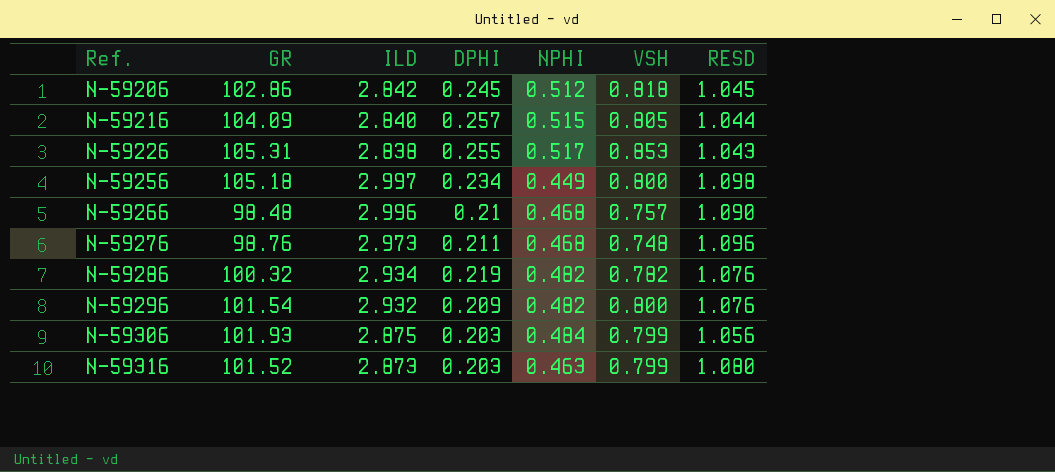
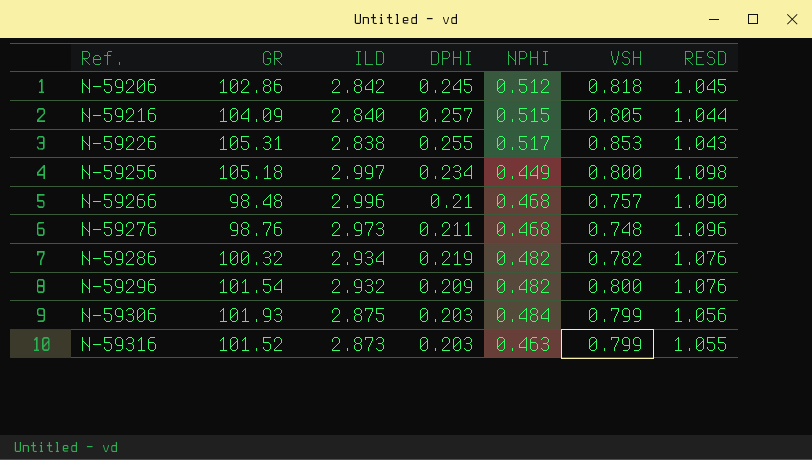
N-59316 | RESD: 1.080 -> 1.055

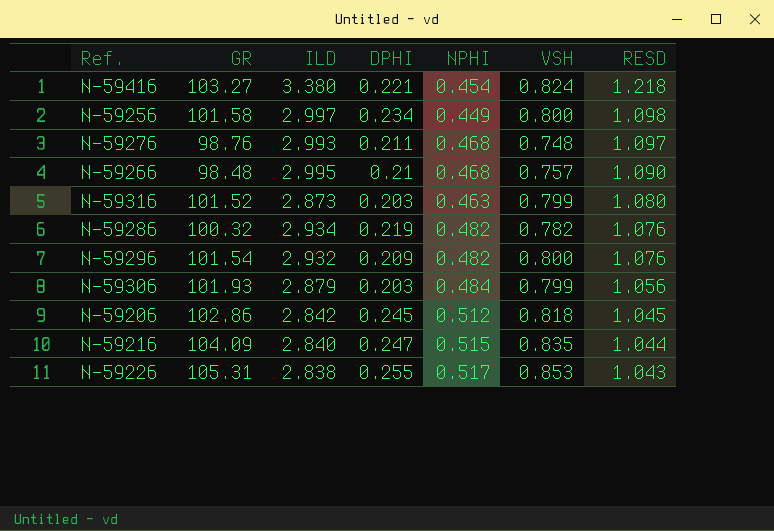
row order: Ref. ascending -> RESD descending
row N-59416: none -> 103.27 | 3.380 | 0.221 | 0.454 | 0.824 | 1.218
N-59256 | GR: 105.18 -> 101.58
N-59276 | ILD: 2.973 -> 2.993
N-59276 | RESD: 1.096 -> 1.097
N-59266 | ILD: 2.996 -> 2.995
N-59316 | RESD: 1.055 -> 1.080
N-59306 | ILD: 2.875 -> 2.879
N-59216 | DPHI: 0.257 -> 0.247
N-59216 | VSH: 0.805 -> 0.835

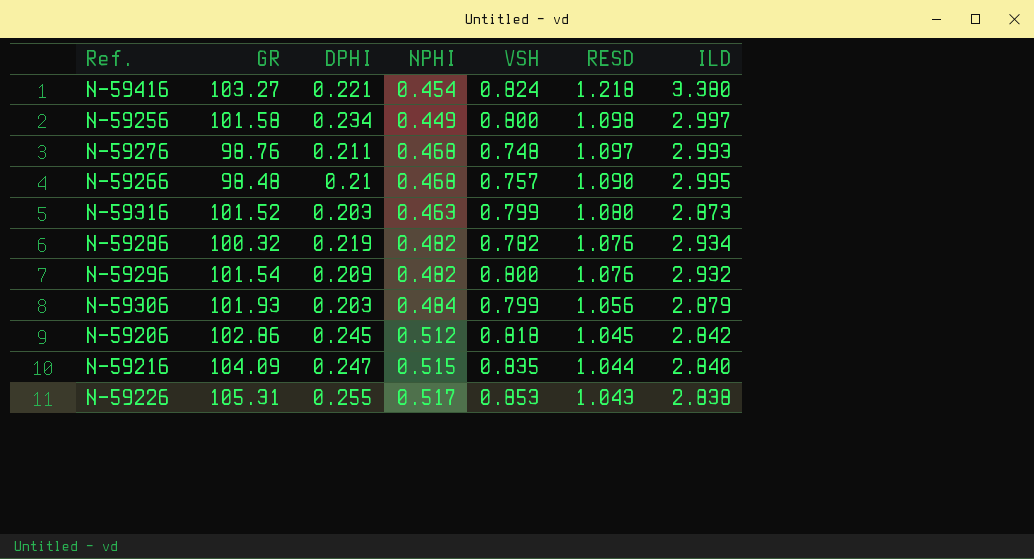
column ILD | position: 3 -> 7

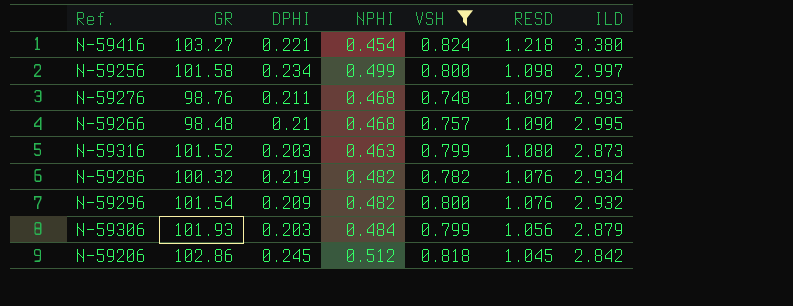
filter: none -> VSH <= 0.824
N-59256 | NPHI: 0.449 -> 0.499

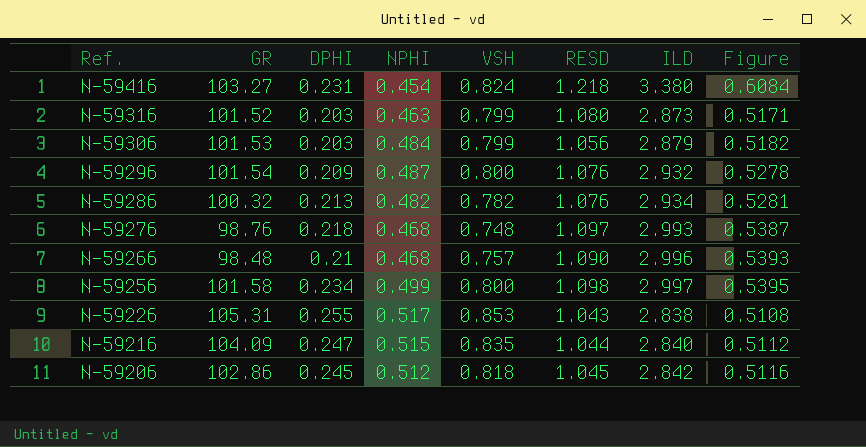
filter: VSH <= 0.824 -> none
row order: RESD descending -> Ref. descending
column Figure | formula: none -> [ILD] * 0.18
N-59416 | DPHI: 0.221 -> 0.231
N-59306 | GR: 101.93 -> 101.53
N-59296 | NPHI: 0.482 -> 0.487
N-59286 | DPHI: 0.219 -> 0.213
N-59276 | DPHI: 0.211 -> 0.218
N-59266 | ILD: 2.995 -> 2.996

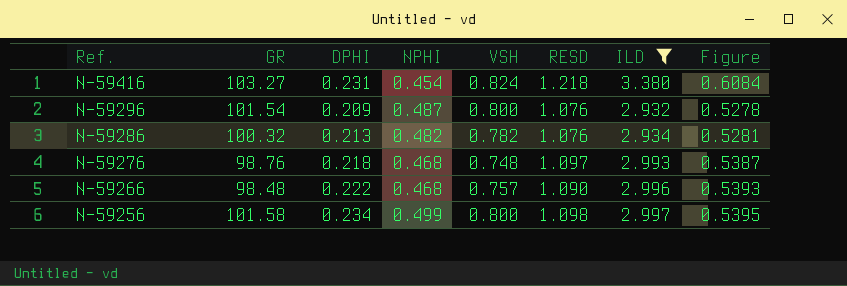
filter: none -> ILD >= 2.932
N-59266 | DPHI: 0.21 -> 0.222

